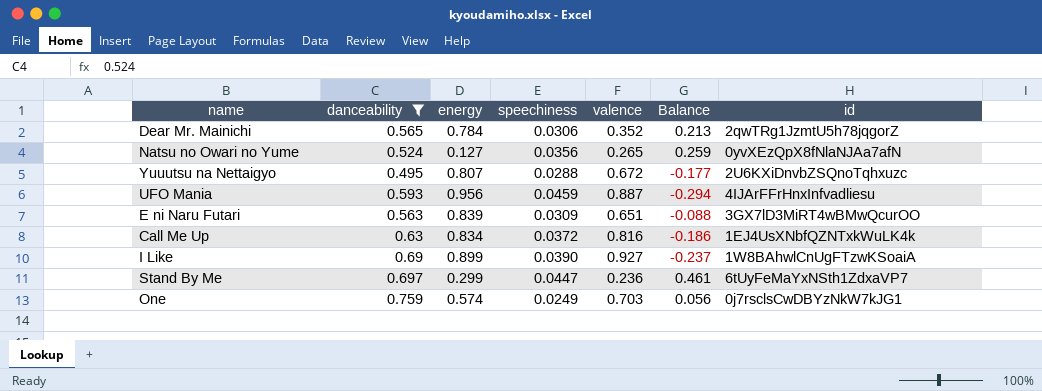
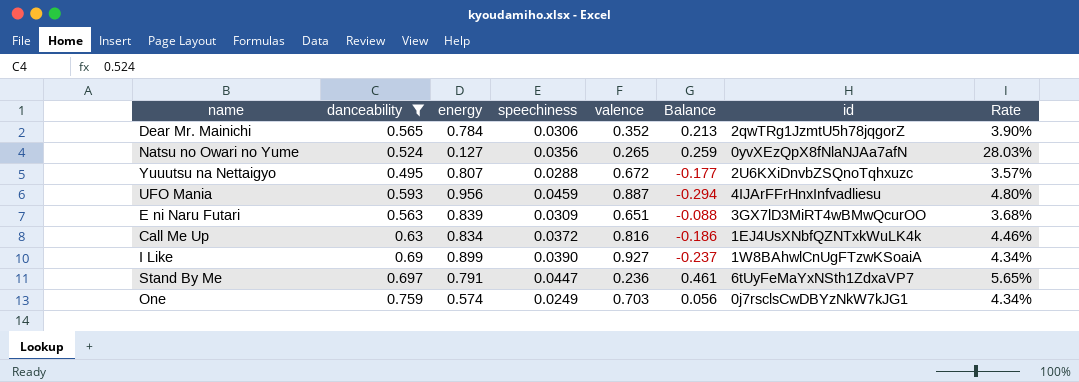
column Rate | formula: none -> [speechiness] / [energy]
Stand By Me | energy: 0.299 -> 0.791

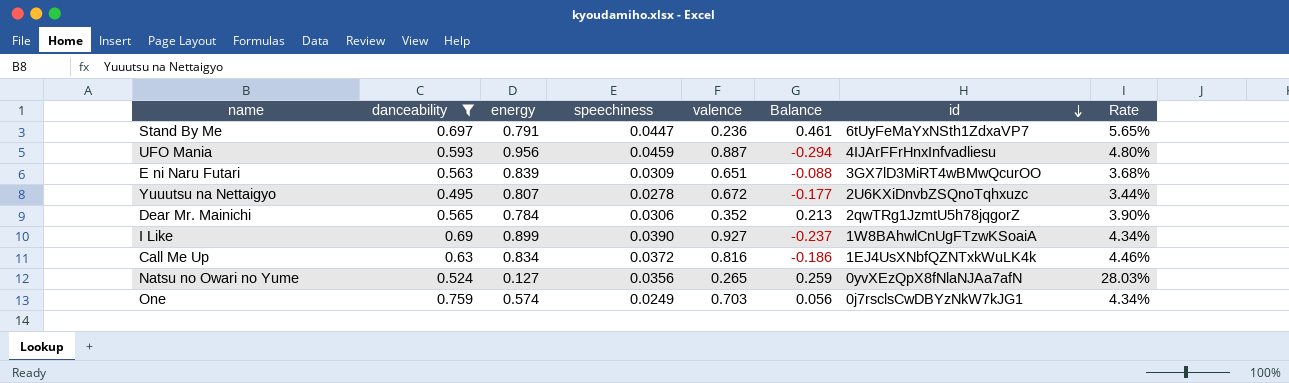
row order: none -> id descending
Yuuutsu na Nettaigyo | speechiness: 0.0288 -> 0.0278
Yuuutsu na Nettaigyo | Rate: 3.57% -> 3.44%

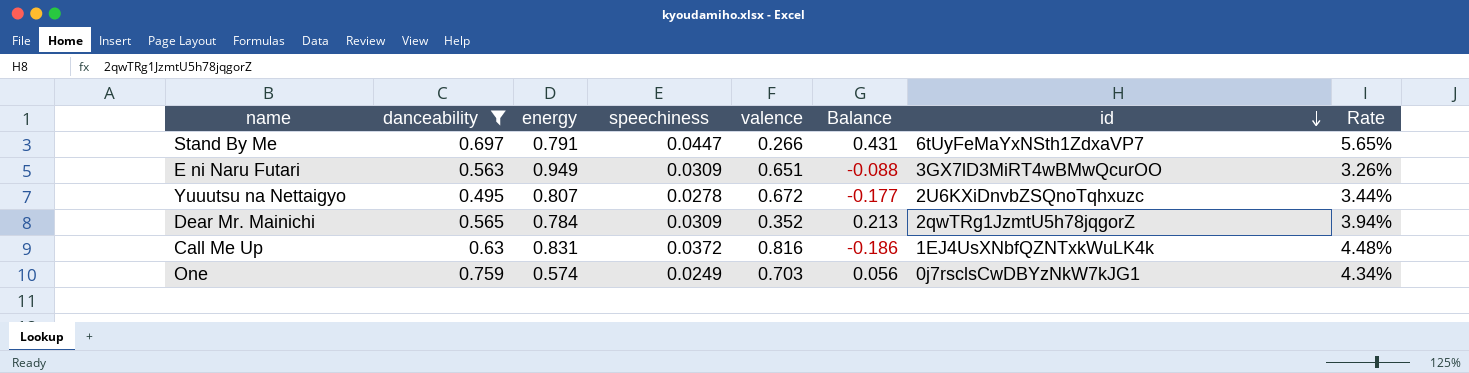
row UFO Mania: 0.593 | 0.956 | 0.0459 | 0.887 | -0.294 | 4IJArFFrHnxInfvadliesu | 4.80% -> none
row I Like: 0.69 | 0.899 | 0.0390 | 0.927 | -0.237 | 1W8BAhwlCnUgFTzwKSoaiA | 4.34% -> none
row Natsu no Owari no Yume: 0.524 | 0.127 | 0.0356 | 0.265 | 0.259 | 0yvXEzQpX8fNlaNJAa7afN | 28.03% -> none
Stand By Me | valence: 0.236 -> 0.266
Stand By Me | Balance: 0.461 -> 0.431
E ni Naru Futari | energy: 0.839 -> 0.949
E ni Naru Futari | Rate: 3.68% -> 3.26%
Dear Mr. Mainichi | speechiness: 0.0306 -> 0.0309
Dear Mr. Mainichi | Rate: 3.90% -> 3.94%
Call Me Up | energy: 0.834 -> 0.831
Call Me Up | Rate: 4.46% -> 4.48%

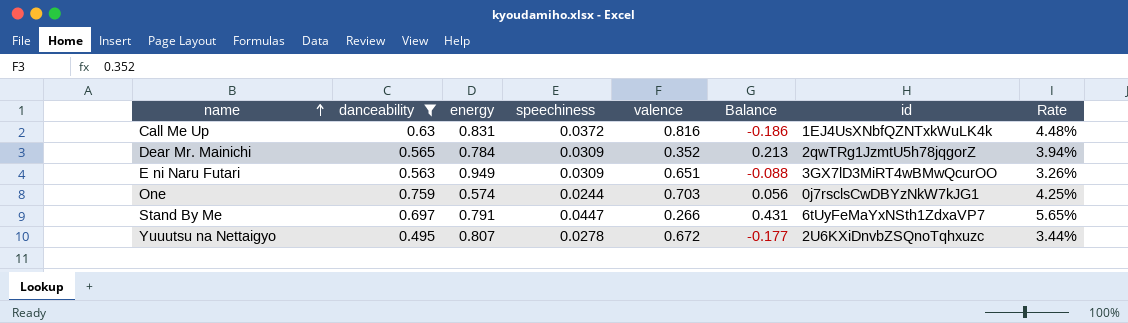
row order: id descending -> name ascending
One | speechiness: 0.0249 -> 0.0244
One | Rate: 4.34% -> 4.25%

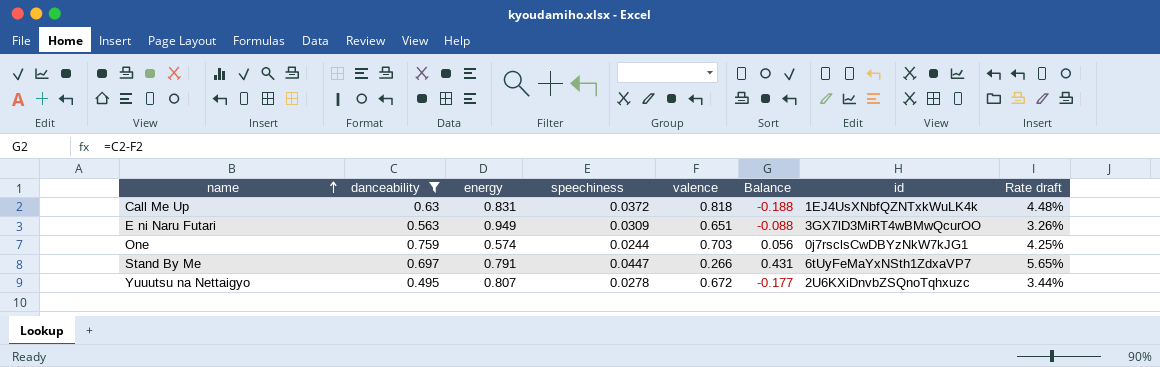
column name: Rate -> Rate draft
row Dear Mr. Mainichi: 0.565 | 0.784 | 0.0309 | 0.352 | 0.213 | 2qwTRg1JzmtU5h78jqgorZ | 3.94% -> none
Call Me Up | valence: 0.816 -> 0.818
Call Me Up | Balance: -0.186 -> -0.188

